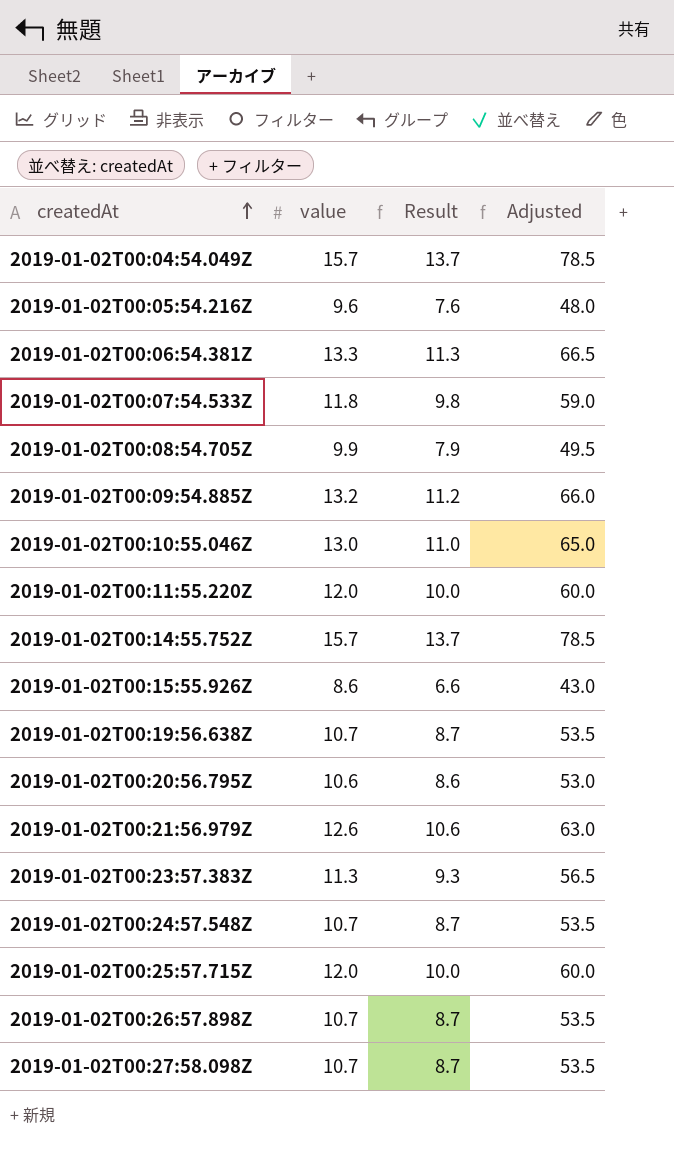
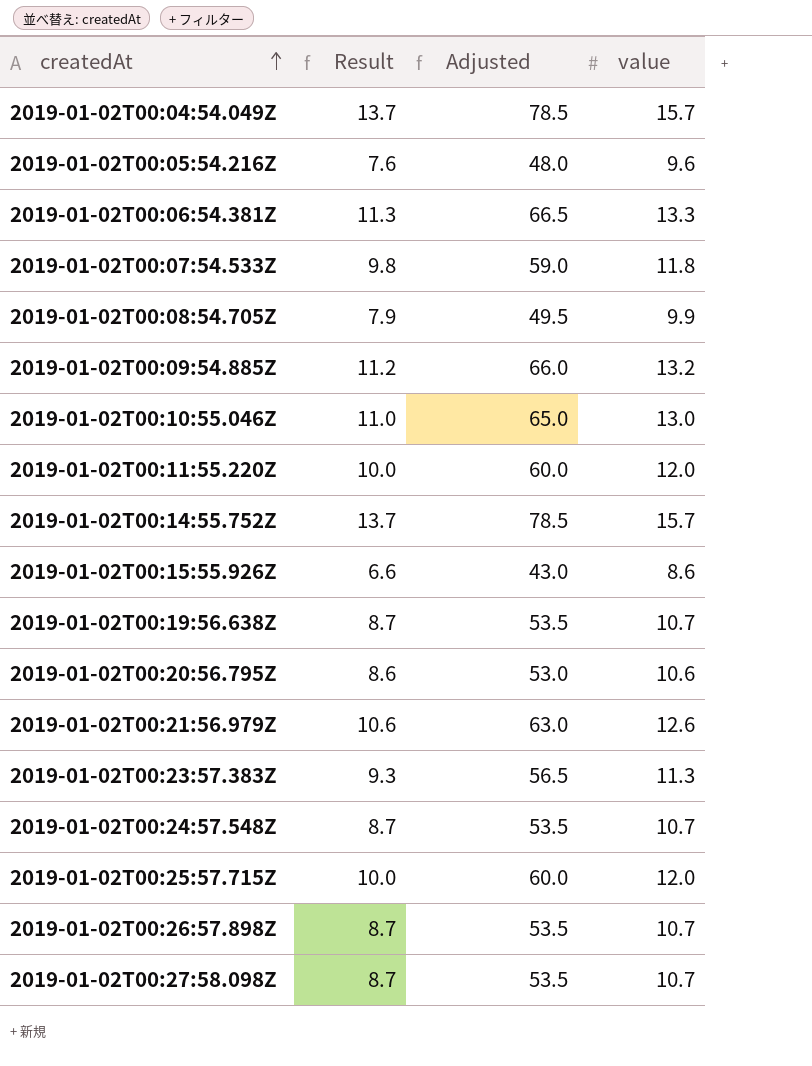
column value | position: 2 -> 4

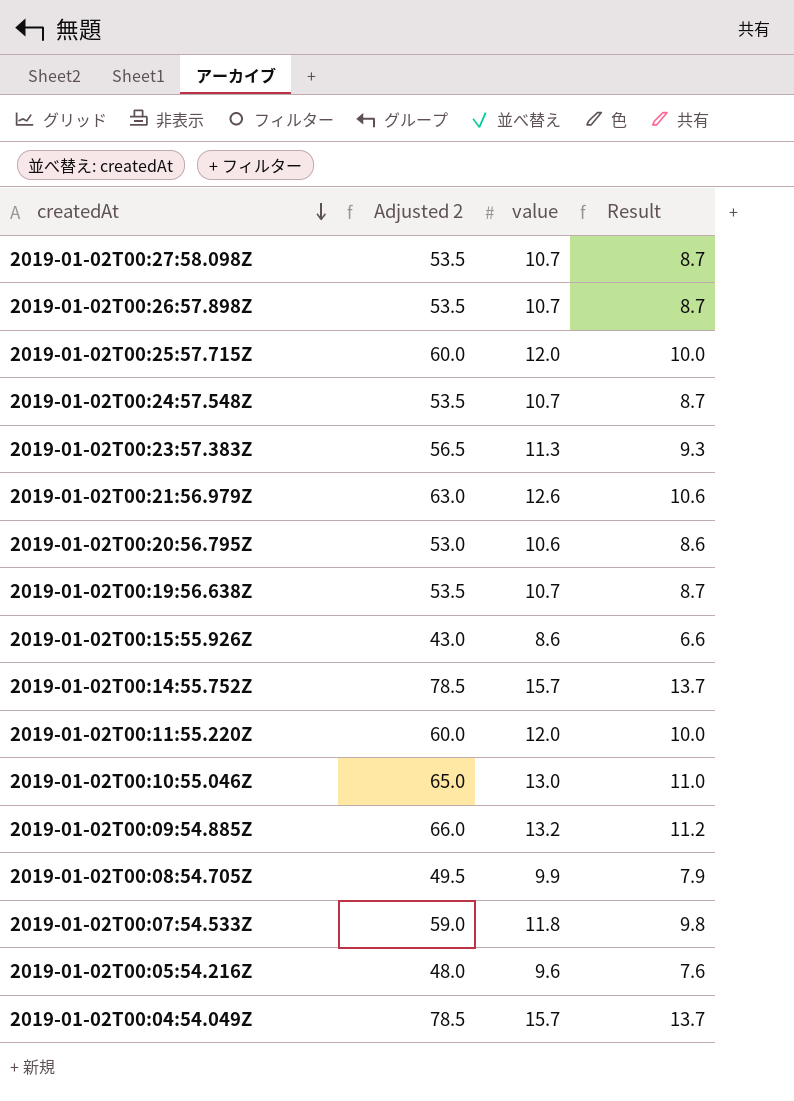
row order: createdAt ascending -> createdAt descending
column name: Adjusted -> Adjusted 2
column Result | position: 2 -> 4
row 2019-01-02T00:06:54.381Z: 11.3 | 66.5 | 13.3 -> none

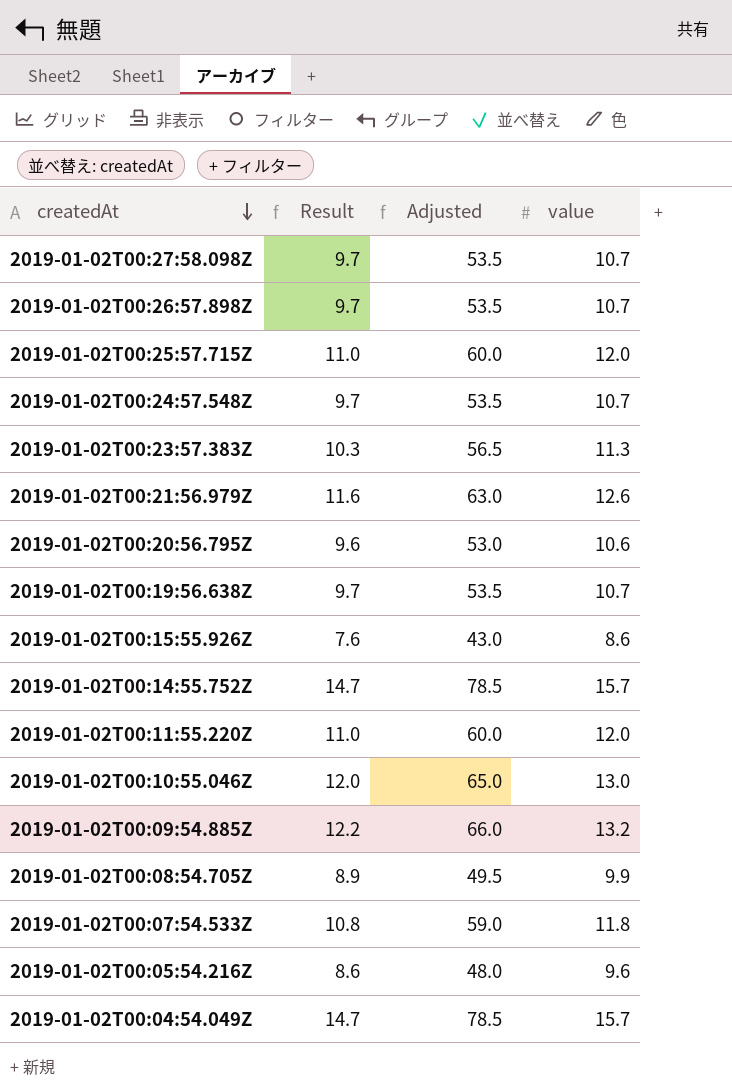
column Result | formula: [value] - 2 -> [value] - 1
column Result | position: 4 -> 2
column name: Adjusted 2 -> Adjusted

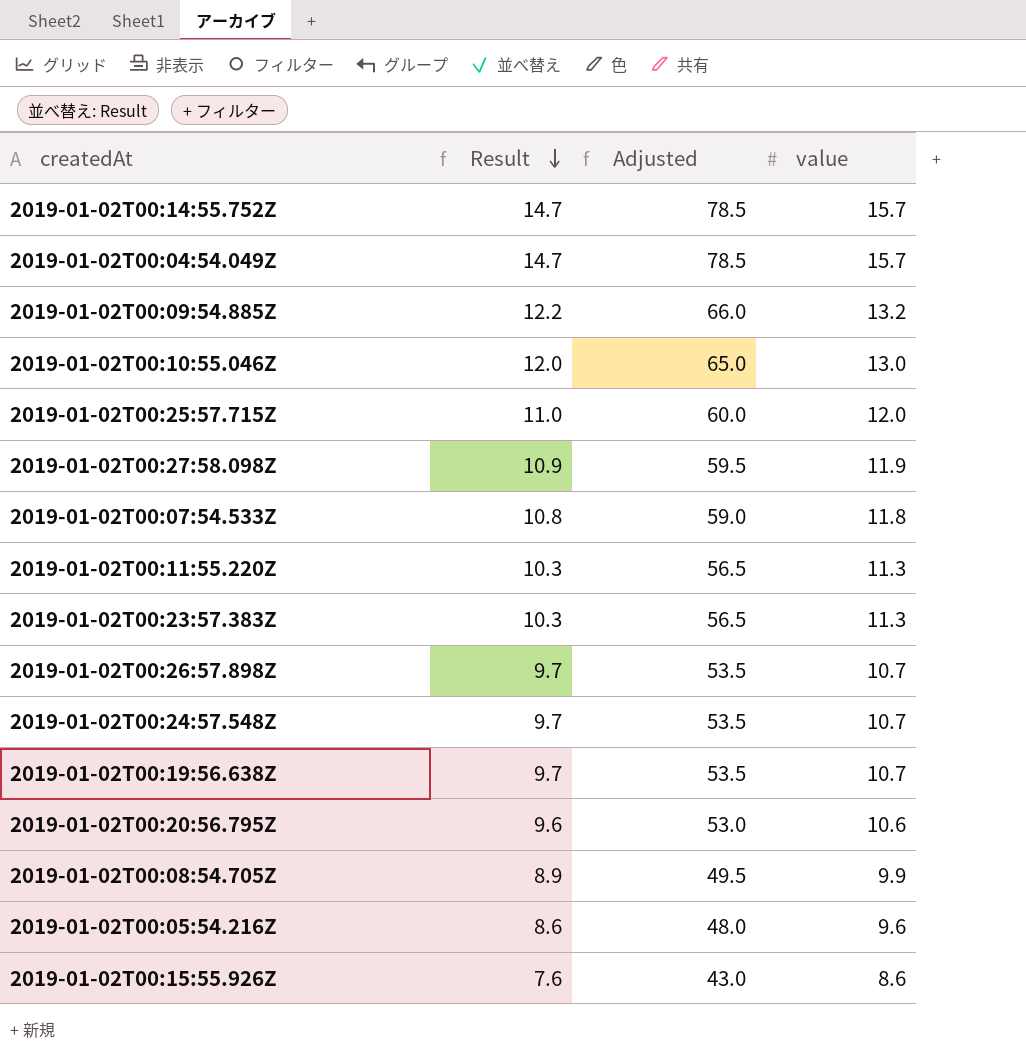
row order: createdAt descending -> Result descending
row 2019-01-02T00:21:56.979Z: 11.6 | 63.0 | 12.6 -> none
2019-01-02T00:27:58.098Z | Result: 9.7 -> 10.9
2019-01-02T00:27:58.098Z | Adjusted: 53.5 -> 59.5
2019-01-02T00:27:58.098Z | value: 10.7 -> 11.9
2019-01-02T00:11:55.220Z | Result: 11.0 -> 10.3
2019-01-02T00:11:55.220Z | Adjusted: 60.0 -> 56.5
2019-01-02T00:11:55.220Z | value: 12.0 -> 11.3

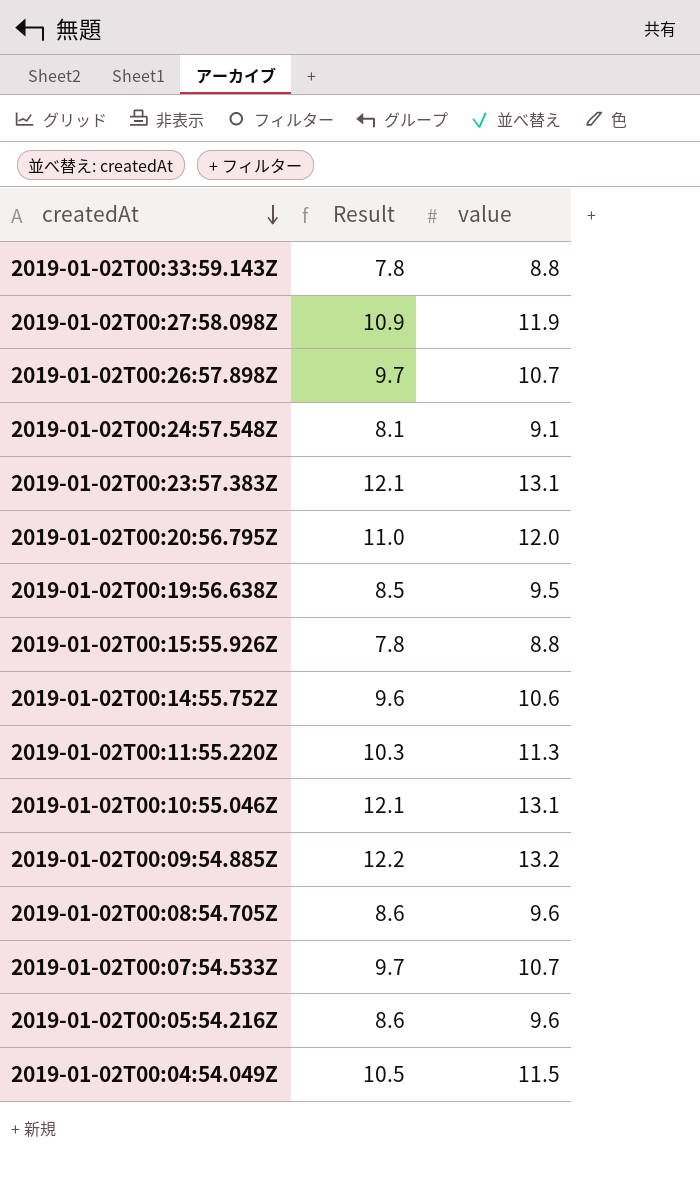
row order: Result descending -> createdAt descending
column Adjusted | formula: [value] * 5 -> none
row 2019-01-02T00:25:57.715Z: 11.0 | 60.0 | 12.0 -> none
row 2019-01-02T00:33:59.143Z: none -> 7.8 | 8.8
2019-01-02T00:24:57.548Z | Result: 9.7 -> 8.1
2019-01-02T00:24:57.548Z | value: 10.7 -> 9.1
2019-01-02T00:23:57.383Z | Result: 10.3 -> 12.1
2019-01-02T00:23:57.383Z | value: 11.3 -> 13.1
2019-01-02T00:20:56.795Z | Result: 9.6 -> 11.0
2019-01-02T00:20:56.795Z | value: 10.6 -> 12.0
2019-01-02T00:19:56.638Z | Result: 9.7 -> 8.5
2019-01-02T00:19:56.638Z | value: 10.7 -> 9.5
2019-01-02T00:15:55.926Z | Result: 7.6 -> 7.8
2019-01-02T00:15:55.926Z | value: 8.6 -> 8.8
2019-01-02T00:14:55.752Z | Result: 14.7 -> 9.6
2019-01-02T00:14:55.752Z | value: 15.7 -> 10.6
2019-01-02T00:10:55.046Z | Result: 12.0 -> 12.1
2019-01-02T00:10:55.046Z | value: 13.0 -> 13.1
2019-01-02T00:08:54.705Z | Result: 8.9 -> 8.6
2019-01-02T00:08:54.705Z | value: 9.9 -> 9.6
2019-01-02T00:07:54.533Z | Result: 10.8 -> 9.7
2019-01-02T00:07:54.533Z | value: 11.8 -> 10.7
2019-01-02T00:04:54.049Z | Result: 14.7 -> 10.5
2019-01-02T00:04:54.049Z | value: 15.7 -> 11.5

